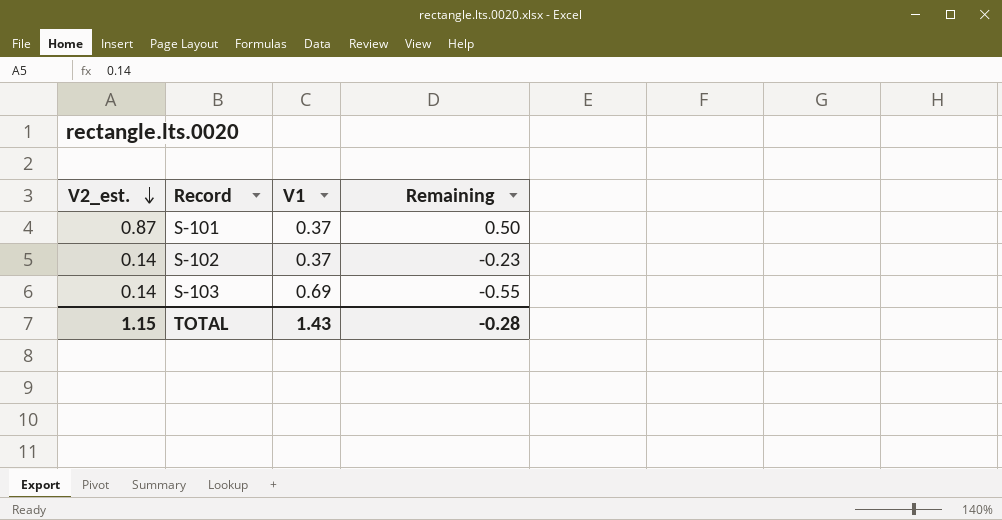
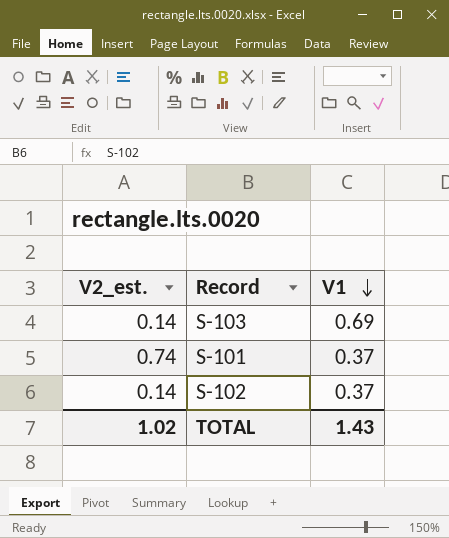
row order: V2_est. descending -> V1 descending
column Remaining | formula: [V2_est.] - [V1] -> none
S-101 | V2_est.: 0.87 -> 0.74
TOTAL | V2_est.: 1.15 -> 1.02

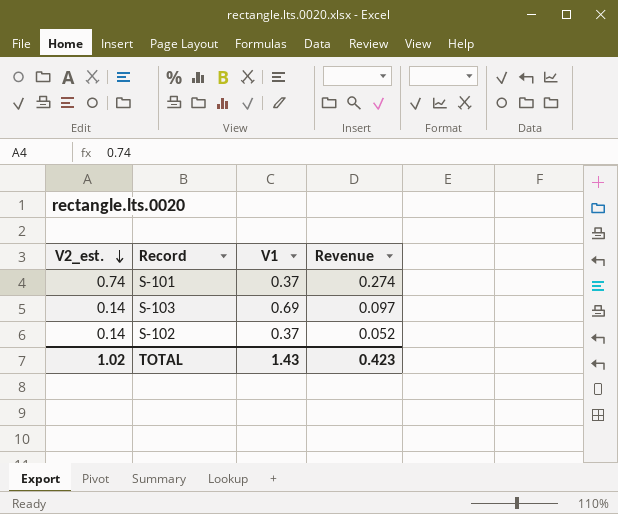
row order: V1 descending -> V2_est. descending
column Revenue | formula: none -> [V2_est.] * [V1]

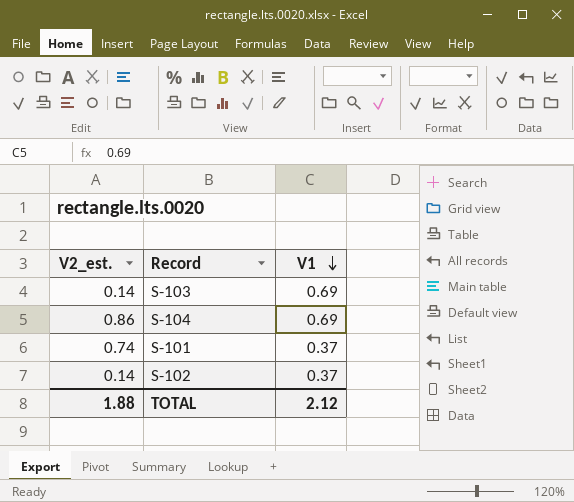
row order: V2_est. descending -> V1 descending
column Revenue | formula: [V2_est.] * [V1] -> none
row S-104: none -> 0.86 | 0.69
TOTAL | V2_est.: 1.02 -> 1.88
TOTAL | V1: 1.43 -> 2.12

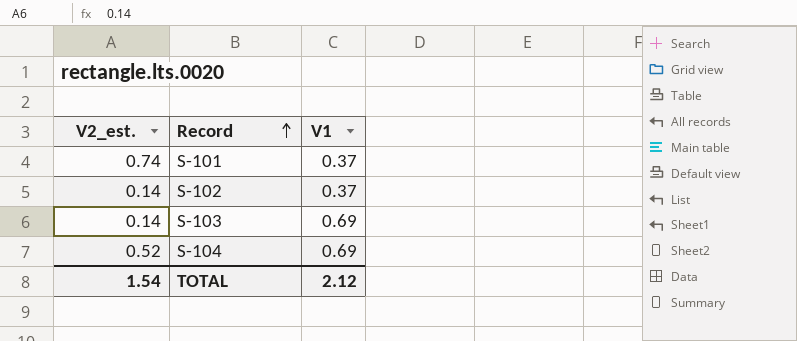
row order: V1 descending -> Record ascending
S-104 | V2_est.: 0.86 -> 0.52
TOTAL | V2_est.: 1.88 -> 1.54

